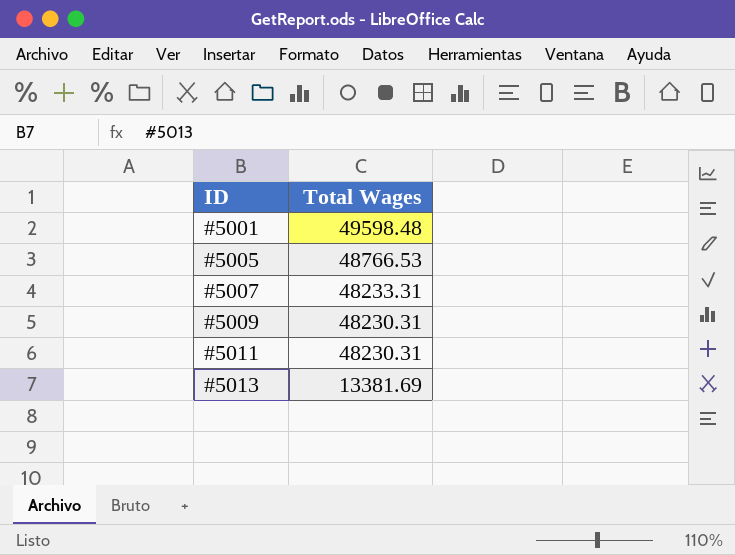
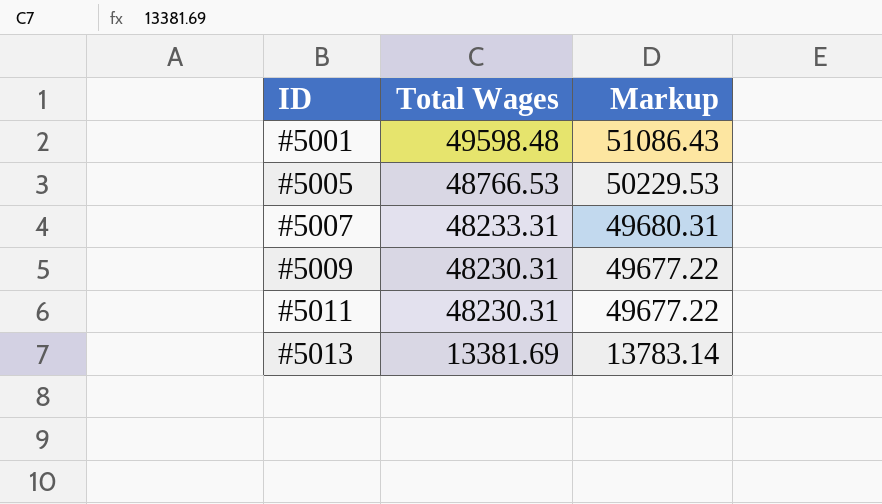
column Markup | formula: none -> [Total Wages] * 1.03

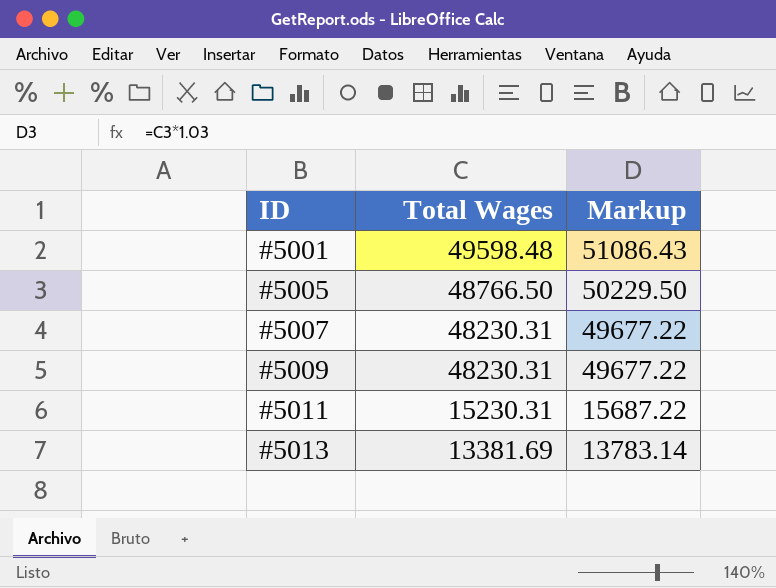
#5005 | Total Wages: 48766.53 -> 48766.50
#5005 | Markup: 50229.53 -> 50229.50
#5007 | Total Wages: 48233.31 -> 48230.31
#5007 | Markup: 49680.31 -> 49677.22
#5011 | Total Wages: 48230.31 -> 15230.31
#5011 | Markup: 49677.22 -> 15687.22

